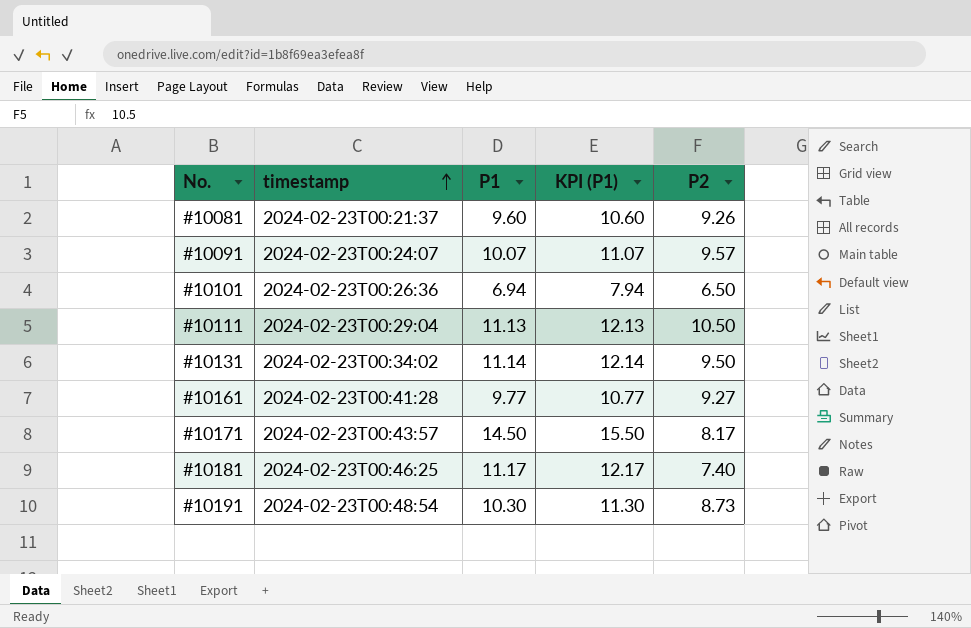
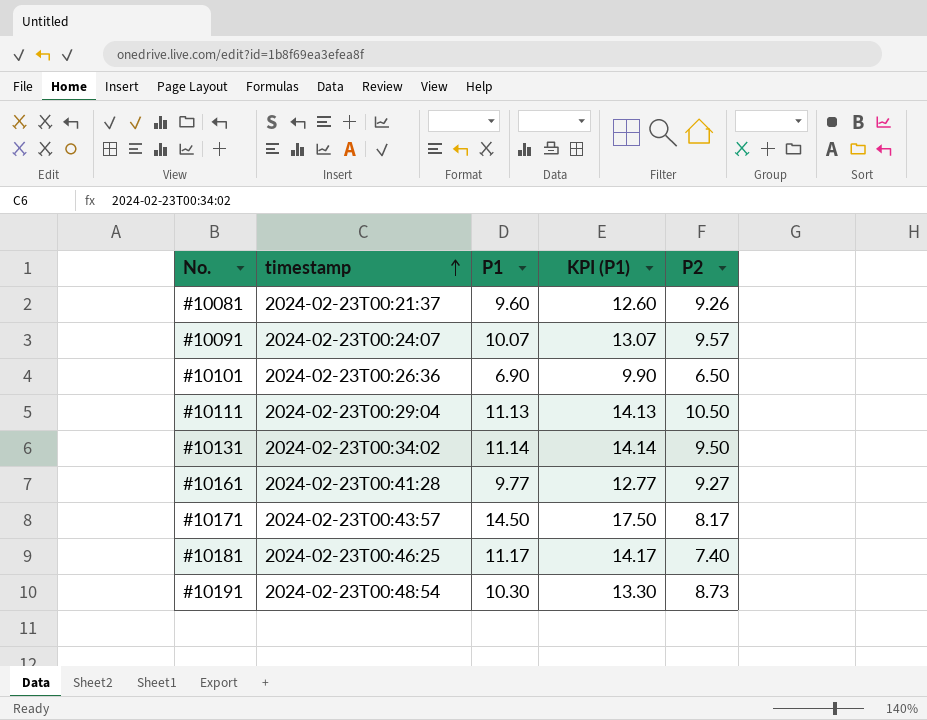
column KPI (P1) | formula: [P1] + 1 -> [P1] + 3
#10101 | P1: 6.94 -> 6.90

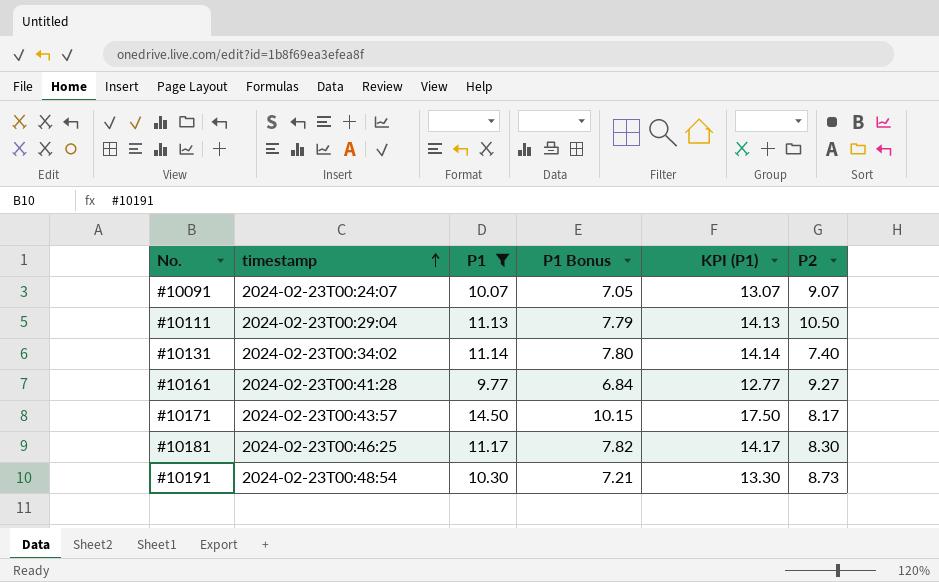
filter: none -> P1 >= 9.77
column P1 Bonus | formula: none -> [P1] * 0.7
#10091 | P2: 9.57 -> 9.07
#10131 | P2: 9.50 -> 7.40
#10181 | P2: 7.40 -> 8.30

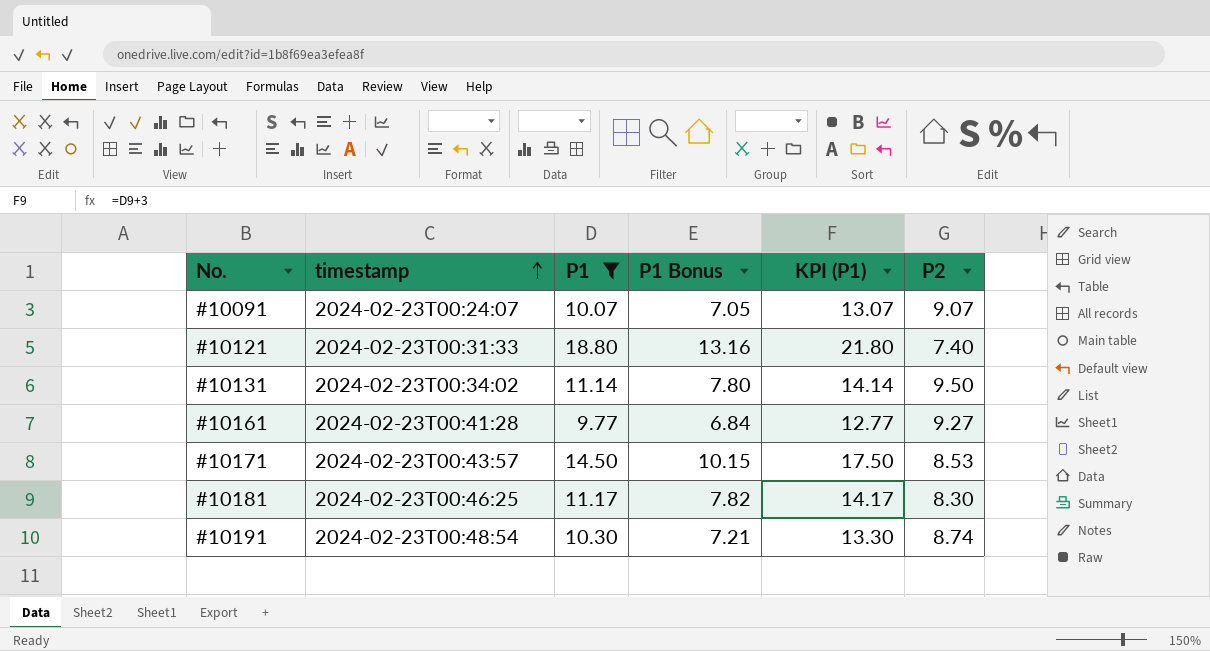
row #10111: 2024-02-23T00:29:04 | 11.13 | 7.79 | 14.13 | 10.50 -> none
row #10121: none -> 2024-02-23T00:31:33 | 18.80 | 13.16 | 21.80 | 7.40
#10131 | P2: 7.40 -> 9.50
#10171 | P2: 8.17 -> 8.53
#10191 | P2: 8.73 -> 8.74

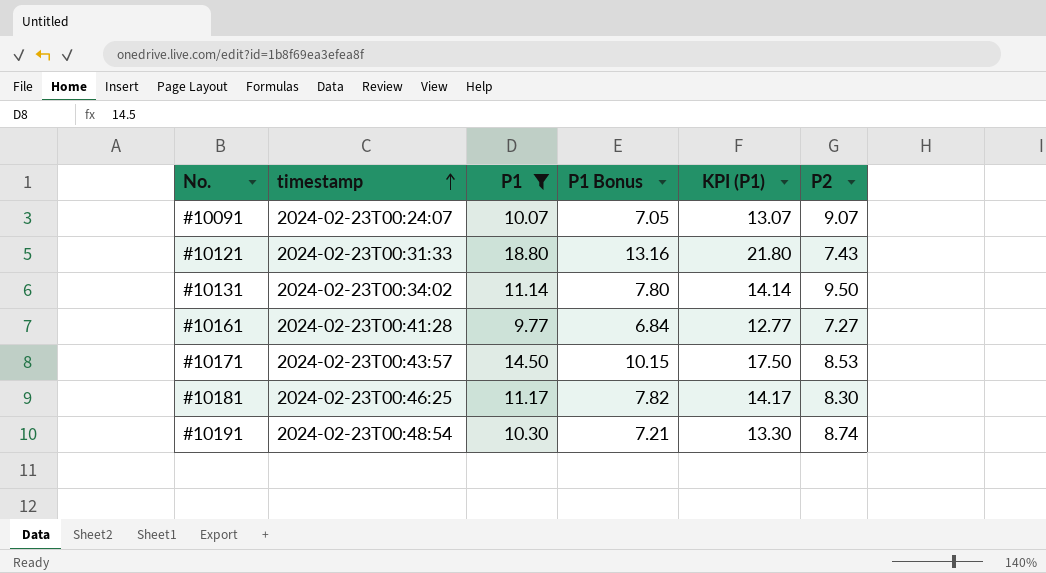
#10121 | P2: 7.40 -> 7.43
#10161 | P2: 9.27 -> 7.27

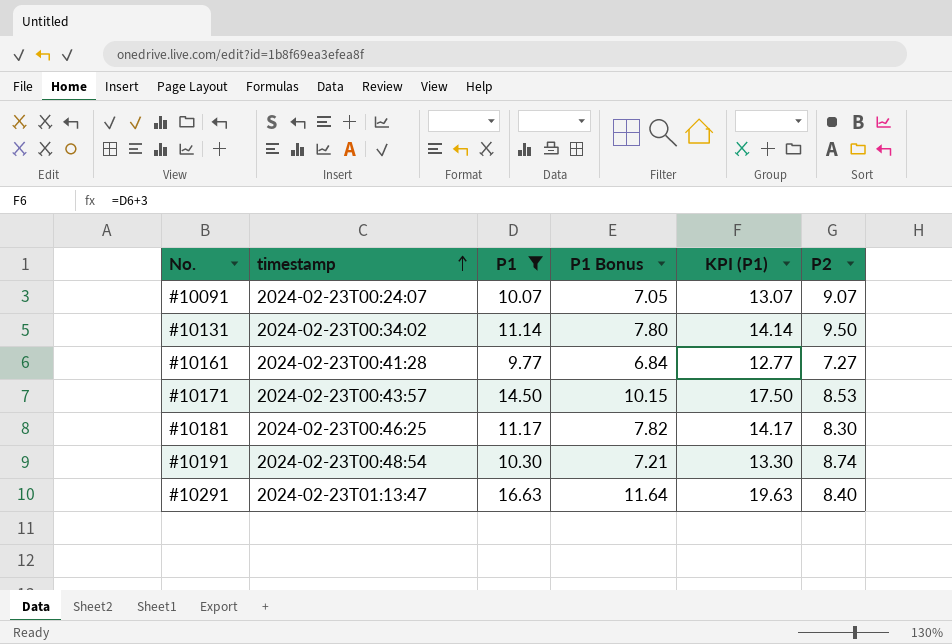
row #10121: 2024-02-23T00:31:33 | 18.80 | 13.16 | 21.80 | 7.43 -> none
row #10291: none -> 2024-02-23T01:13:47 | 16.63 | 11.64 | 19.63 | 8.40

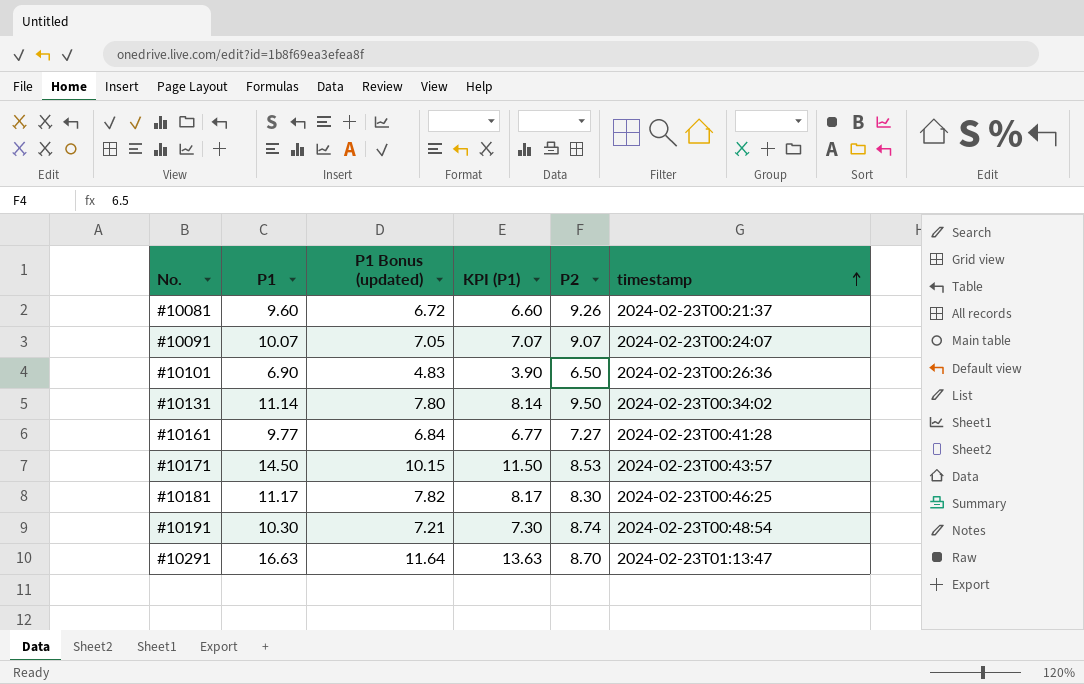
filter: P1 >= 9.77 -> none
column name: P1 Bonus -> P1 Bonus (updated)
column KPI (P1) | formula: [P1] + 3 -> [P1] - 3
column timestamp | position: 2 -> 6
#10291 | P2: 8.40 -> 8.70

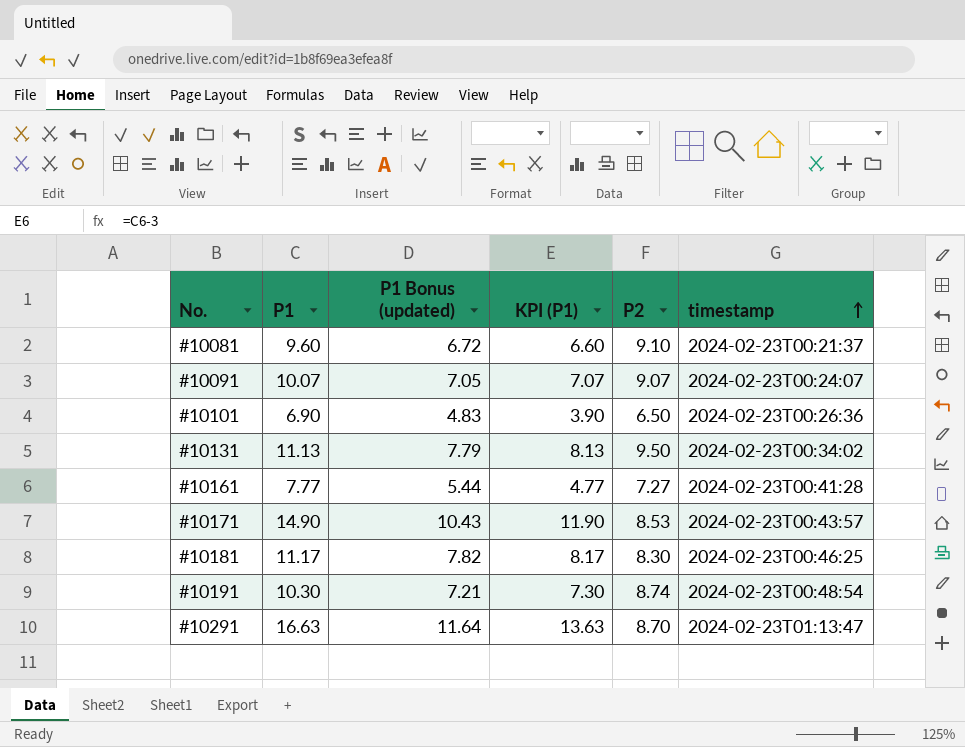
#10081 | P2: 9.26 -> 9.10
#10131 | P1: 11.14 -> 11.13
#10131 | P1 Bonus (updated): 7.80 -> 7.79
#10131 | KPI (P1): 8.14 -> 8.13
#10161 | P1: 9.77 -> 7.77
#10161 | P1 Bonus (updated): 6.84 -> 5.44
#10161 | KPI (P1): 6.77 -> 4.77
#10171 | P1: 14.50 -> 14.90
#10171 | P1 Bonus (updated): 10.15 -> 10.43
#10171 | KPI (P1): 11.50 -> 11.90

